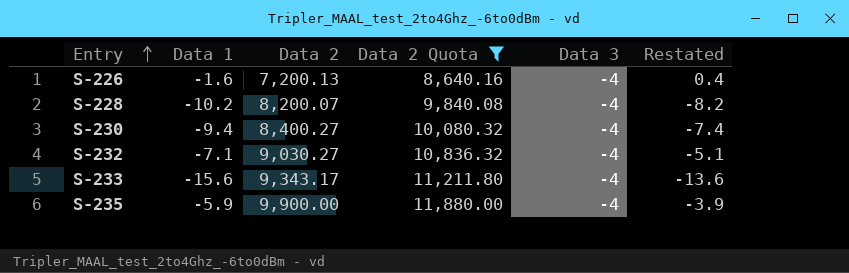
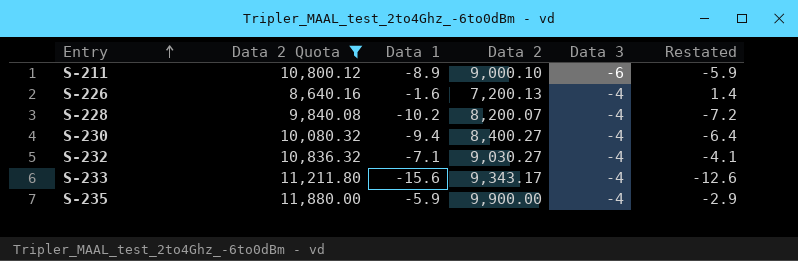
column Data 2 Quota | position: 4 -> 2
column Restated | formula: [Data 1] + 2 -> [Data 1] + 3
row S-211: none -> 10,800.12 | -8.9 | 9,000.10 | -6 | -5.9

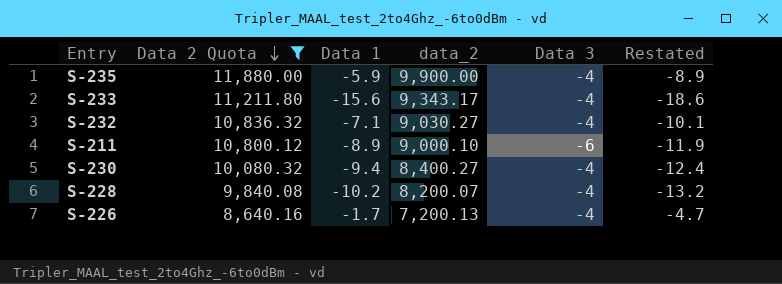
row order: Entry ascending -> Data 2 Quota descending
column name: Data 2 -> data_2
column Restated | formula: [Data 1] + 3 -> [Data 1] - 3
S-226 | Data 1: -1.6 -> -1.7

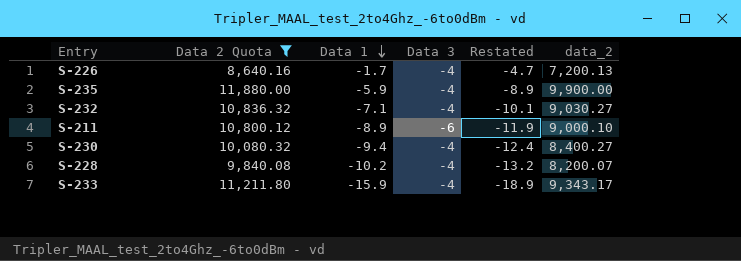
row order: Data 2 Quota descending -> Data 1 descending
column data_2 | position: 4 -> 6
S-233 | Data 1: -15.6 -> -15.9
S-233 | Restated: -18.6 -> -18.9

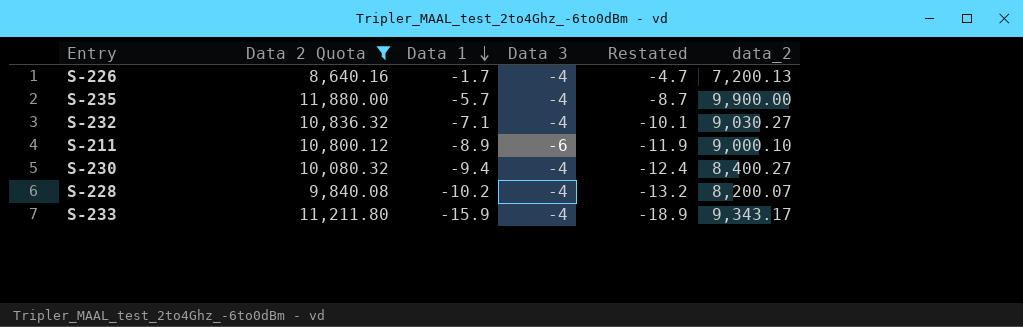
S-235 | Data 1: -5.9 -> -5.7
S-235 | Restated: -8.9 -> -8.7

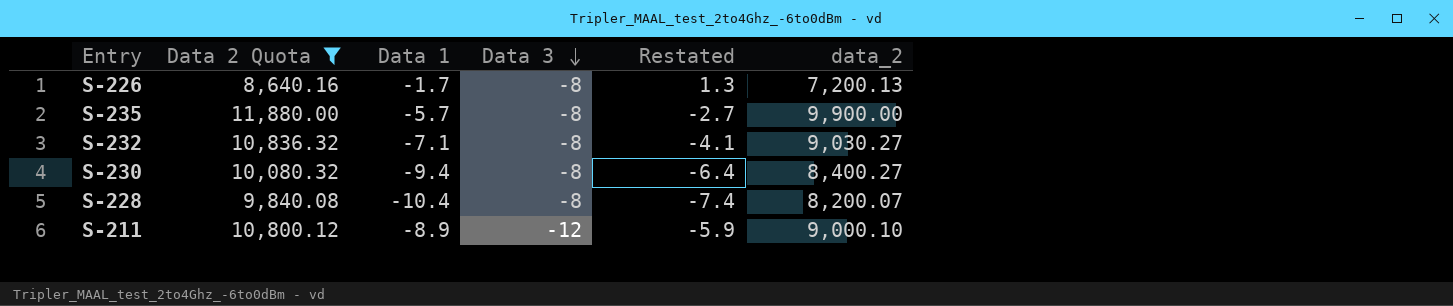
row order: Data 1 descending -> Data 3 descending
column Restated | formula: [Data 1] - 3 -> [Data 1] + 3
row S-233: 11,211.80 | -15.9 | -4 | -18.9 | 9,343.17 -> none
S-226 | Data 3: -4 -> -8
S-235 | Data 3: -4 -> -8
S-232 | Data 3: -4 -> -8
S-230 | Data 3: -4 -> -8
S-228 | Data 1: -10.2 -> -10.4
S-228 | Data 3: -4 -> -8
S-211 | Data 3: -6 -> -12

